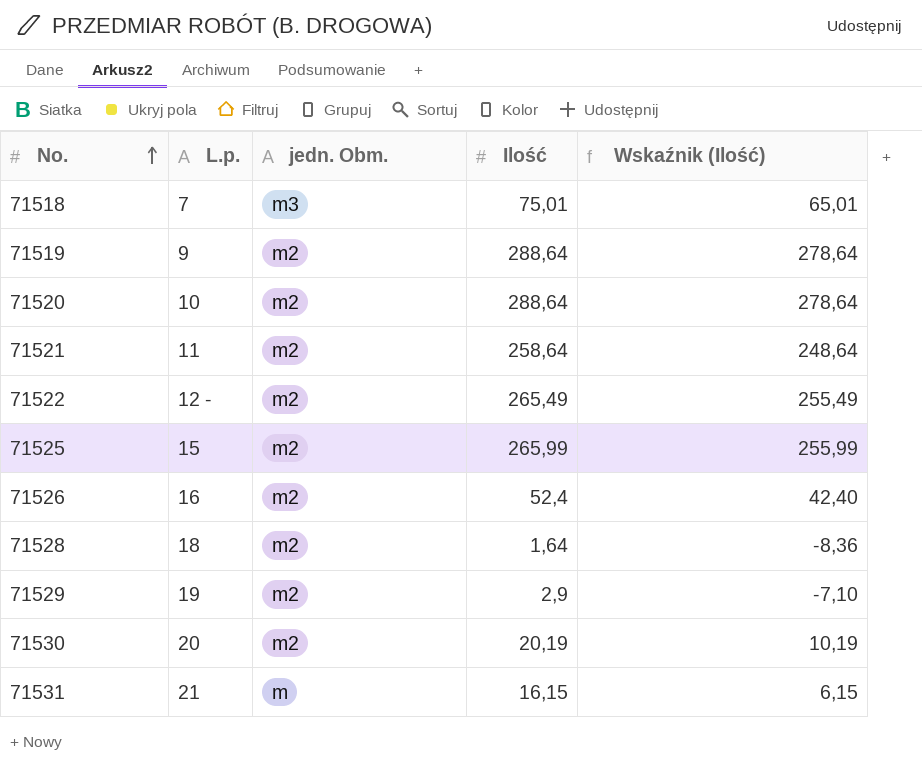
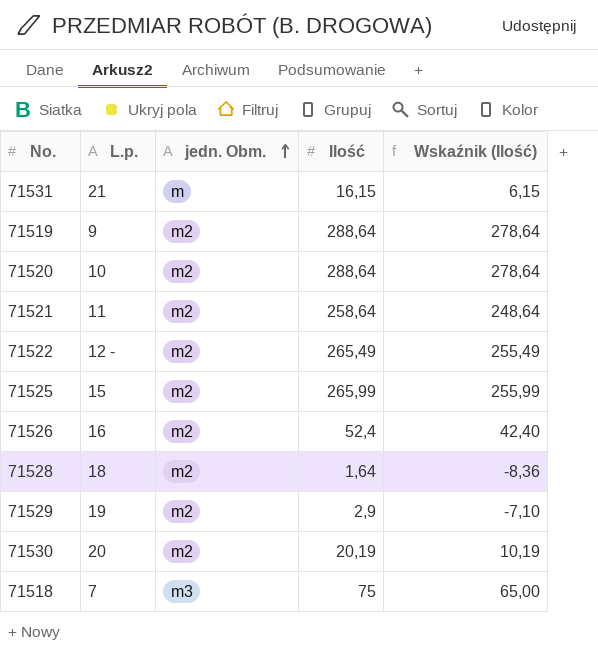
row order: No. ascending -> jedn. Obm. ascending
71518 | Ilość: 75,01 -> 75
71518 | Wskaźnik (Ilość): 65,01 -> 65,00

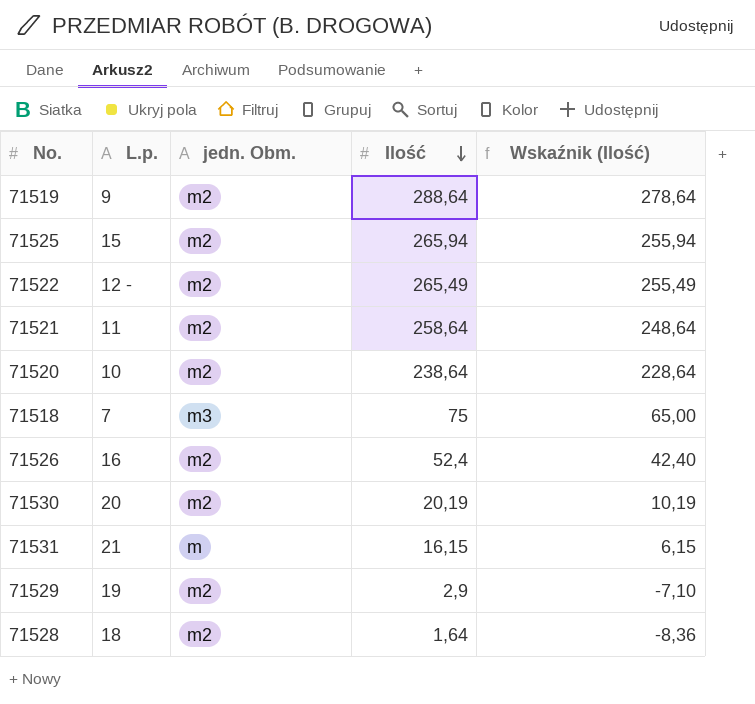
row order: jedn. Obm. ascending -> Ilość descending
71525 | Ilość: 265,99 -> 265,94
71525 | Wskaźnik (Ilość): 255,99 -> 255,94
71520 | Ilość: 288,64 -> 238,64
71520 | Wskaźnik (Ilość): 278,64 -> 228,64

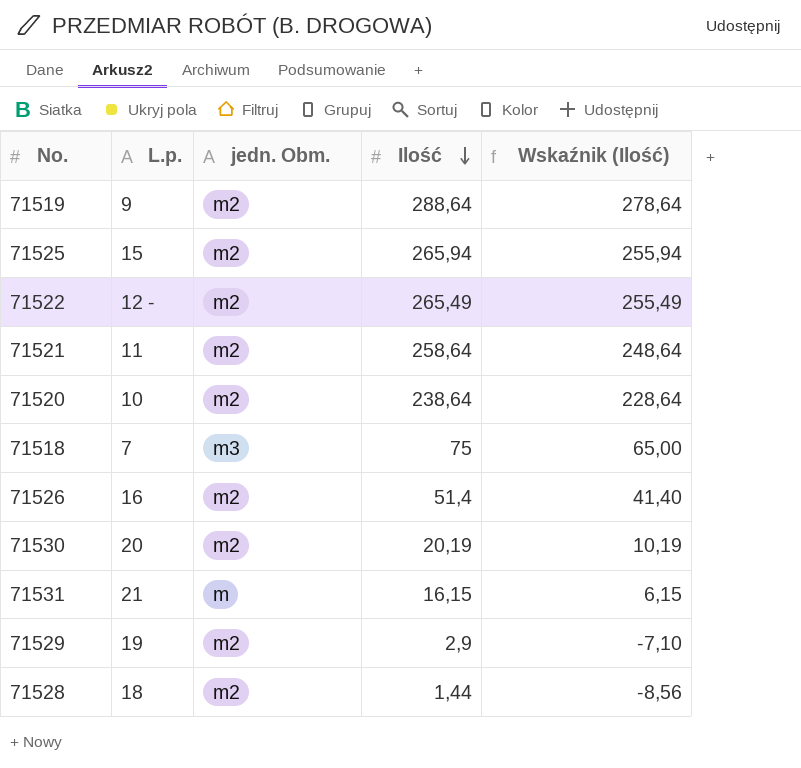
71526 | Ilość: 52,4 -> 51,4
71526 | Wskaźnik (Ilość): 42,40 -> 41,40
71528 | Ilość: 1,64 -> 1,44
71528 | Wskaźnik (Ilość): -8,36 -> -8,56

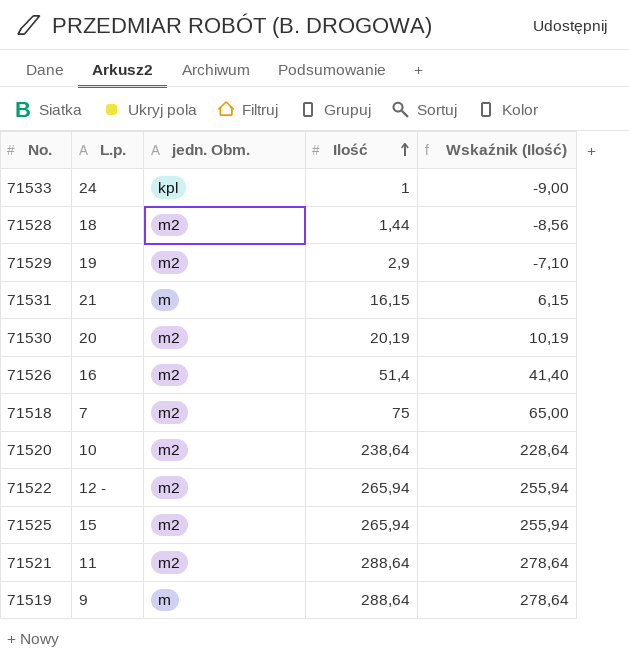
row order: Ilość descending -> Ilość ascending
row 71533: none -> 24 | kpl | 1 | -9,00
71518 | jedn. Obm.: m3 -> m2
71522 | Ilość: 265,49 -> 265,94
71522 | Wskaźnik (Ilość): 255,49 -> 255,94
71521 | Ilość: 258,64 -> 288,64
71521 | Wskaźnik (Ilość): 248,64 -> 278,64
71519 | jedn. Obm.: m2 -> m

